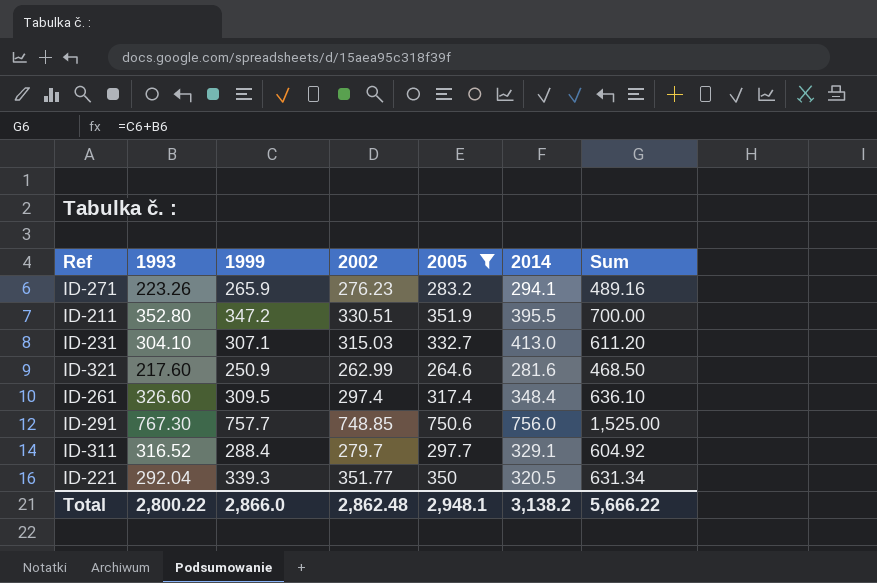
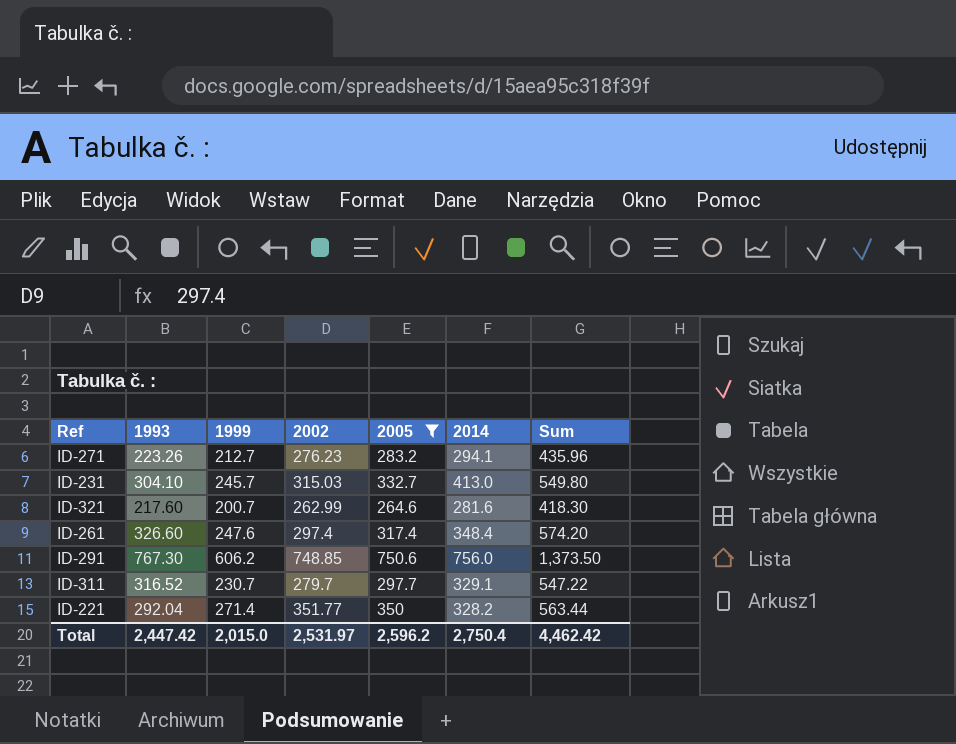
row ID-211: 352.80 | 347.2 | 330.51 | 351.9 | 395.5 | 700.00 -> none
ID-271 | 1999: 265.9 -> 212.7
ID-271 | Sum: 489.16 -> 435.96
ID-231 | 1999: 307.1 -> 245.7
ID-231 | Sum: 611.20 -> 549.80
ID-321 | 1999: 250.9 -> 200.7
ID-321 | Sum: 468.50 -> 418.30
ID-261 | 1999: 309.5 -> 247.6
ID-261 | Sum: 636.10 -> 574.20
ID-291 | 1999: 757.7 -> 606.2
ID-291 | Sum: 1,525.00 -> 1,373.50
ID-311 | 1999: 288.4 -> 230.7
ID-311 | Sum: 604.92 -> 547.22
ID-221 | 1999: 339.3 -> 271.4
ID-221 | 2014: 320.5 -> 328.2
ID-221 | Sum: 631.34 -> 563.44
Total | 1993: 2,800.22 -> 2,447.42
Total | 1999: 2,866.0 -> 2,015.0
Total | 2002: 2,862.48 -> 2,531.97
Total | 2005: 2,948.1 -> 2,596.2
Total | 2014: 3,138.2 -> 2,750.4
Total | Sum: 5,666.22 -> 4,462.42

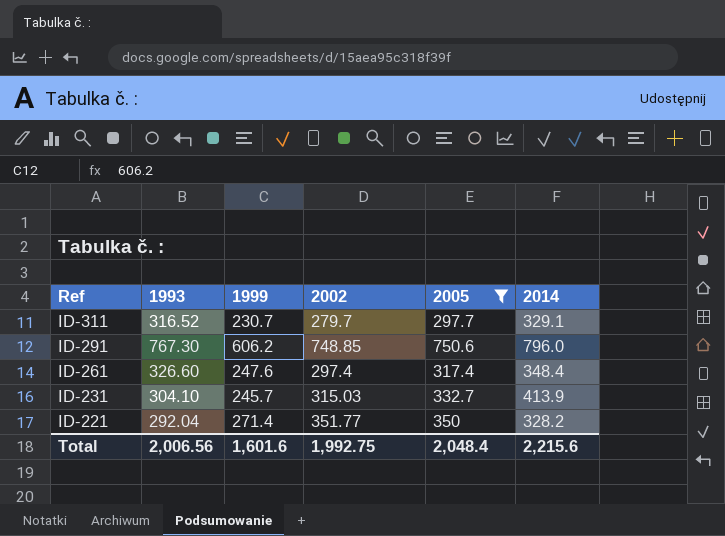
row order: none -> Ref descending
column Sum | formula: [1993] + [1999] -> none
row ID-271: 223.26 | 212.7 | 276.23 | 283.2 | 294.1 | 435.96 -> none
row ID-321: 217.60 | 200.7 | 262.99 | 264.6 | 281.6 | 418.30 -> none
ID-291 | 2014: 756.0 -> 796.0
ID-231 | 2014: 413.0 -> 413.9
Total | 1993: 2,447.42 -> 2,006.56
Total | 1999: 2,015.0 -> 1,601.6
Total | 2002: 2,531.97 -> 1,992.75
Total | 2005: 2,596.2 -> 2,048.4
Total | 2014: 2,750.4 -> 2,215.6

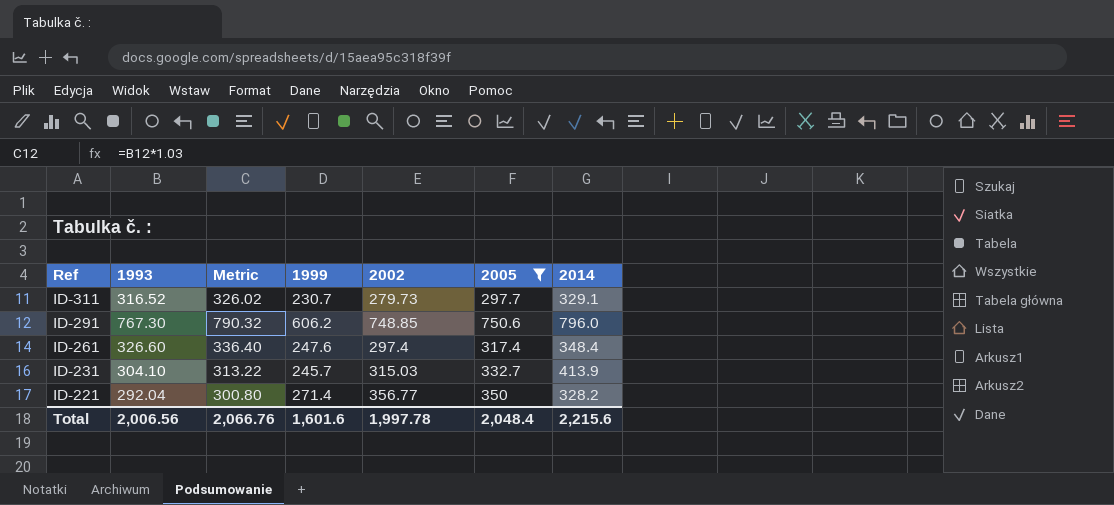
column Metric | formula: none -> [1993] * 1.03
ID-311 | 2002: 279.7 -> 279.73
ID-221 | 2002: 351.77 -> 356.77
Total | 2002: 1,992.75 -> 1,997.78

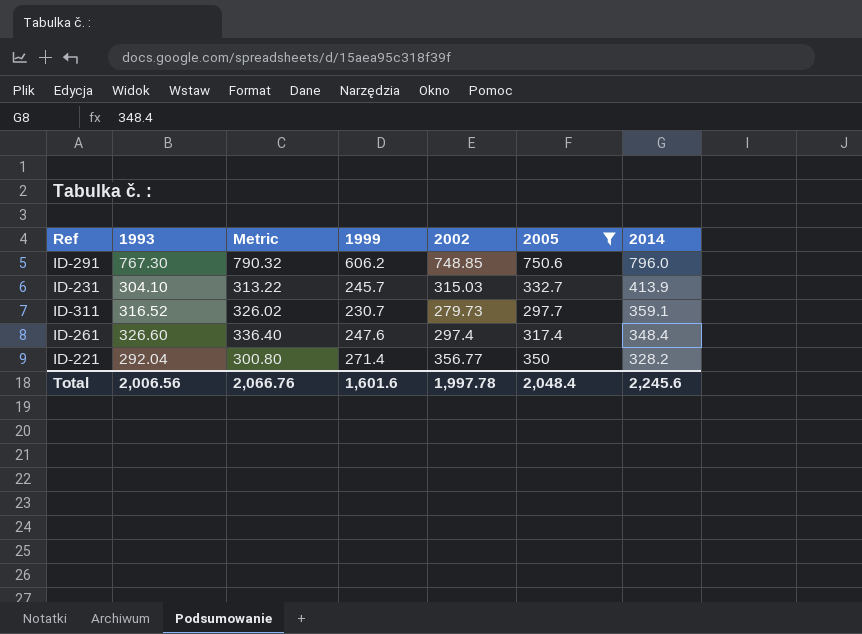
row order: Ref descending -> 2014 descending
ID-311 | 2014: 329.1 -> 359.1
Total | 2014: 2,215.6 -> 2,245.6

